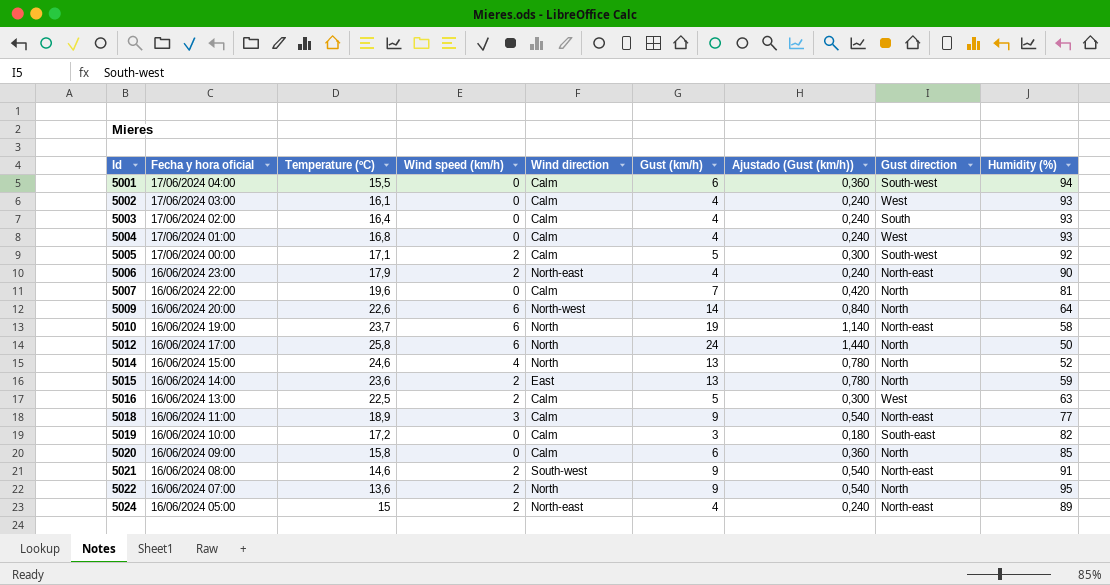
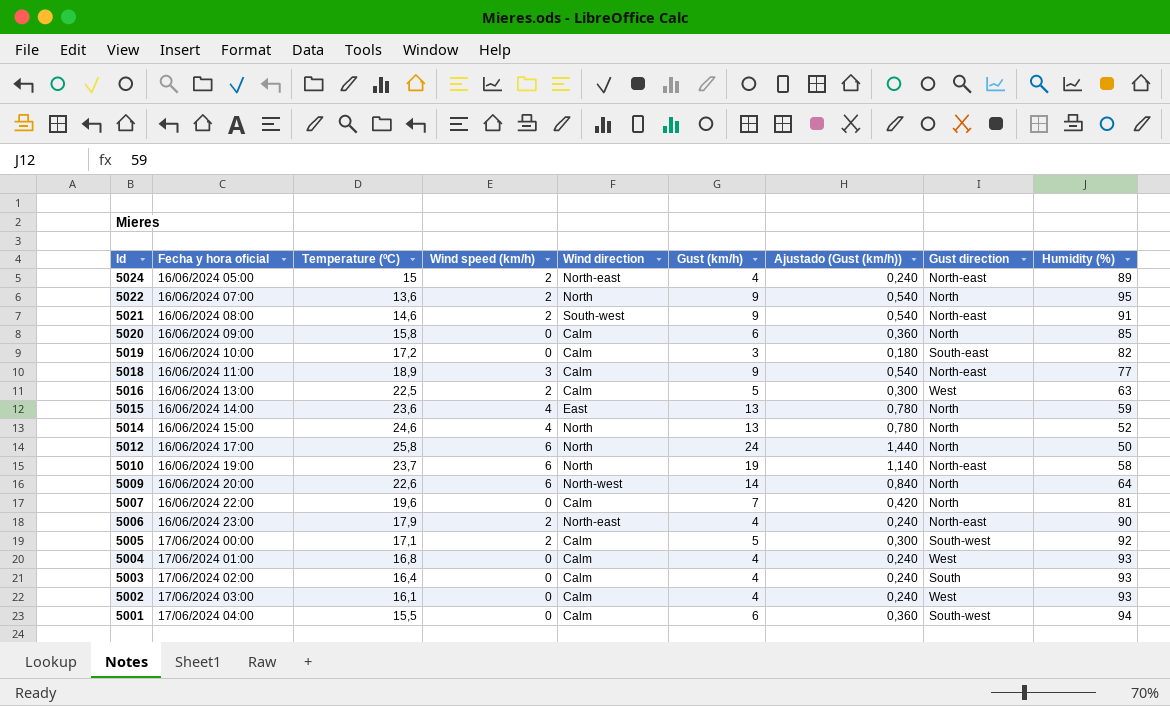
row order: Id ascending -> Id descending
5015 | Wind speed (km/h): 2 -> 4

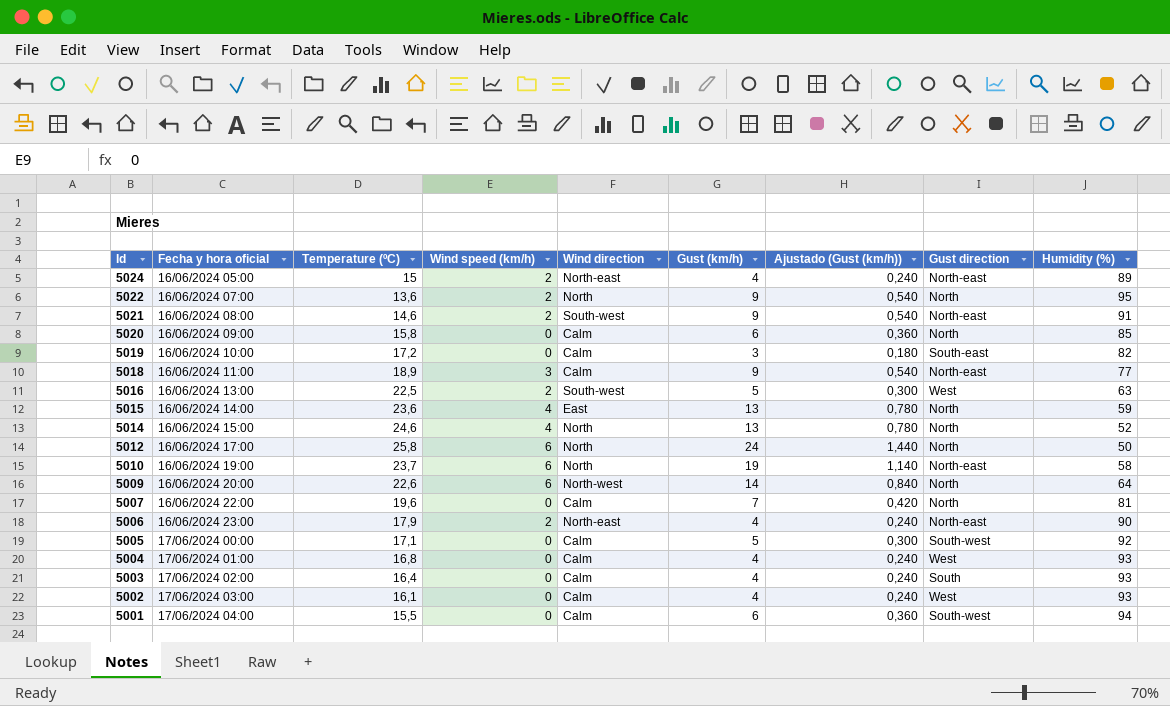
5016 | Wind direction: Calm -> South-west
5005 | Wind speed (km/h): 2 -> 0

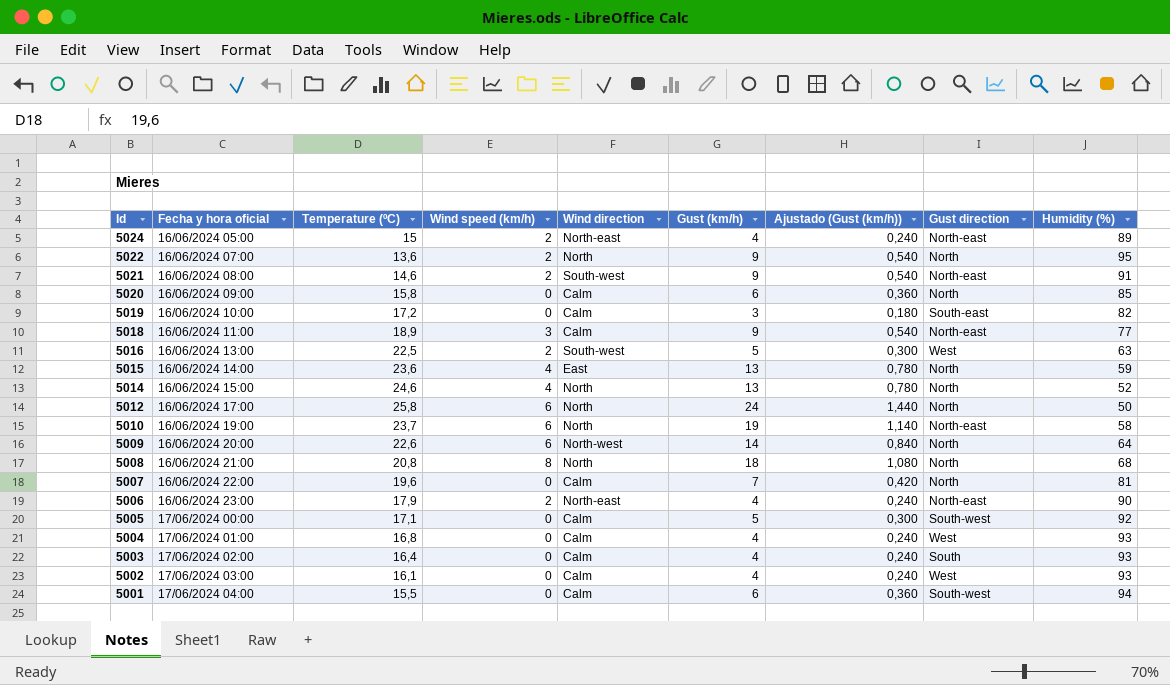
row 5008: none -> 16/06/2024 21:00 | 20,8 | 8 | North | 18 | 1,080 | North | 68

